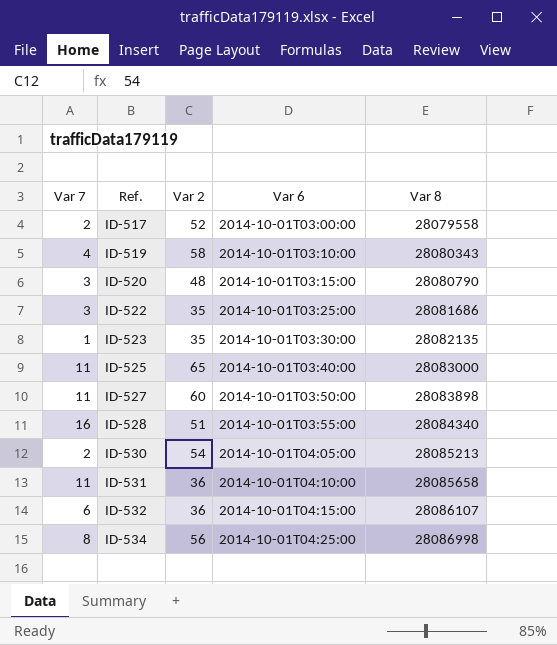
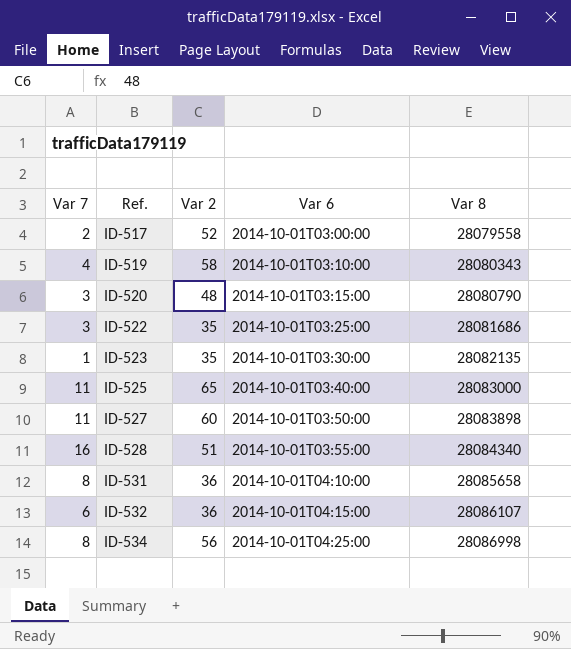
row ID-530: 2 | 54 | 2014-10-01T04:05:00 | 28085213 -> none
ID-531 | Var 7: 11 -> 8

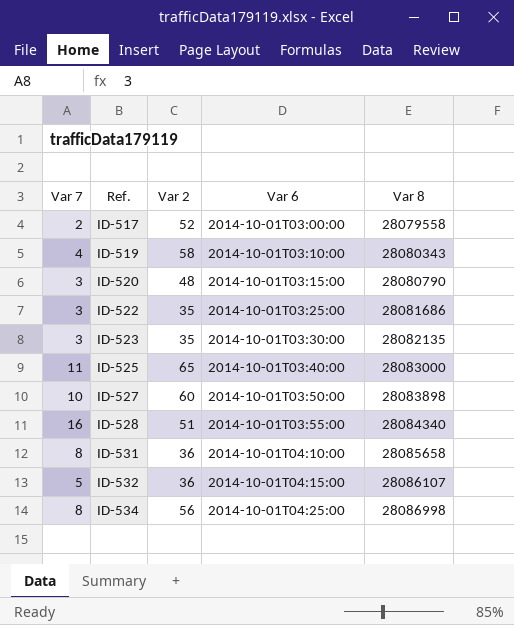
ID-523 | Var 7: 1 -> 3
ID-527 | Var 7: 11 -> 10
ID-532 | Var 7: 6 -> 5

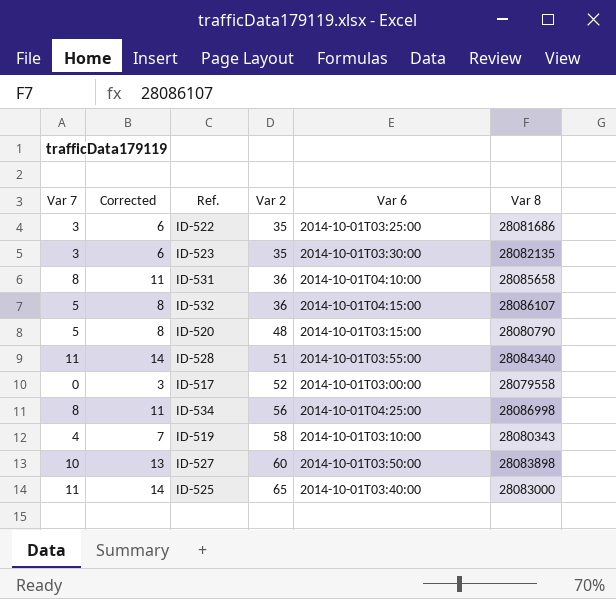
row order: Ref. ascending -> Var 2 ascending
column Corrected | formula: none -> [Var 7] + 3
ID-520 | Var 7: 3 -> 5
ID-528 | Var 7: 16 -> 11
ID-517 | Var 7: 2 -> 0

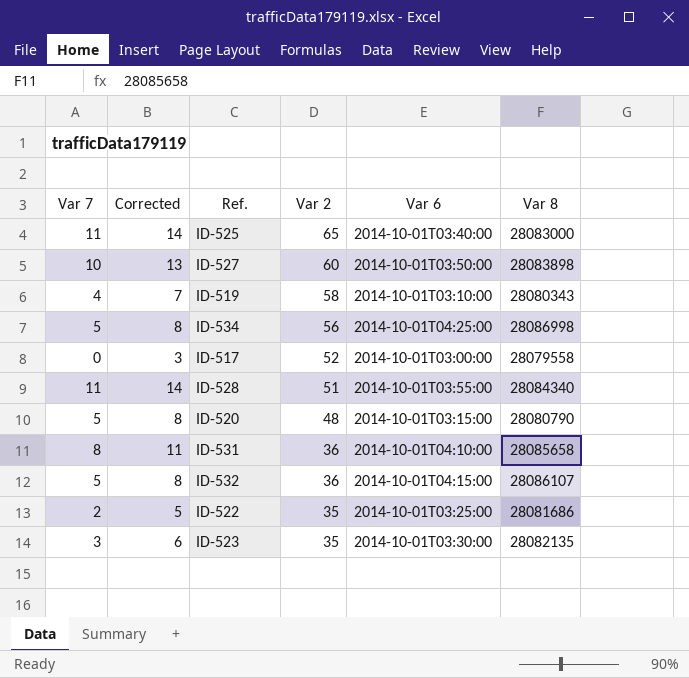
row order: Var 2 ascending -> Var 2 descending
ID-534 | Var 7: 8 -> 5
ID-534 | Corrected: 11 -> 8
ID-522 | Var 7: 3 -> 2
ID-522 | Corrected: 6 -> 5

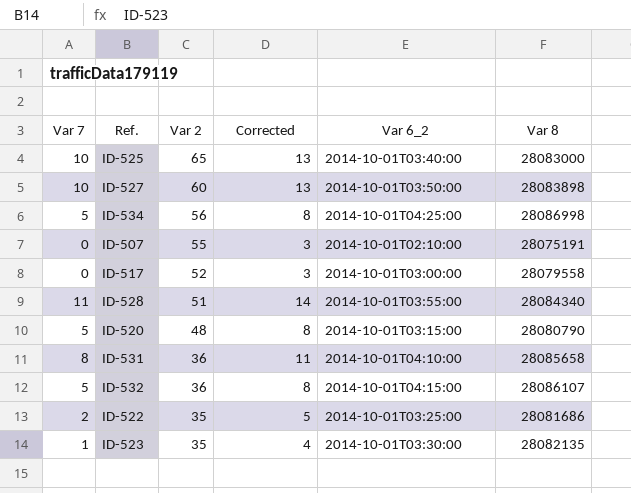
column Corrected | position: 2 -> 4
column name: Var 6 -> Var 6_2
row ID-519: 4 | 7 | 58 | 2014-10-01T03:10:00 | 28080343 -> none
ID-525 | Var 7: 11 -> 10
ID-525 | Corrected: 14 -> 13
row ID-507: none -> 0 | 55 | 3 | 2014-10-01T02:10:00 | 28075191
ID-523 | Var 7: 3 -> 1
ID-523 | Corrected: 6 -> 4

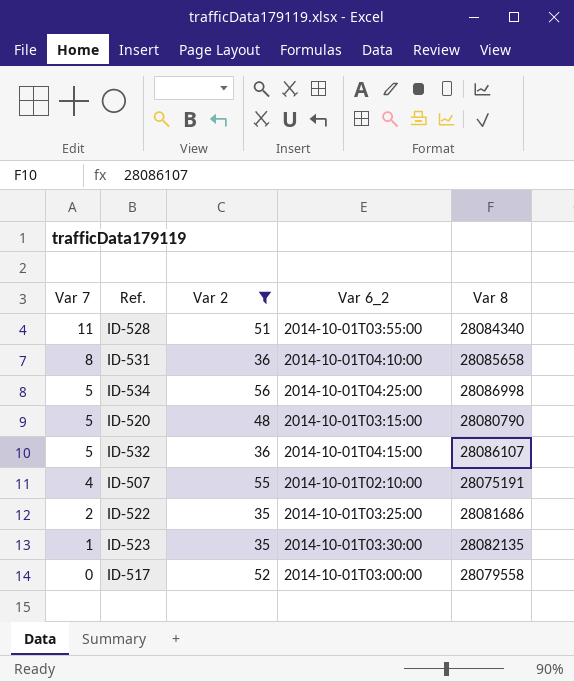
filter: none -> Var 2 <= 56
row order: Var 2 descending -> Var 7 descending
column Corrected | formula: [Var 7] + 3 -> none
ID-507 | Var 7: 0 -> 4

